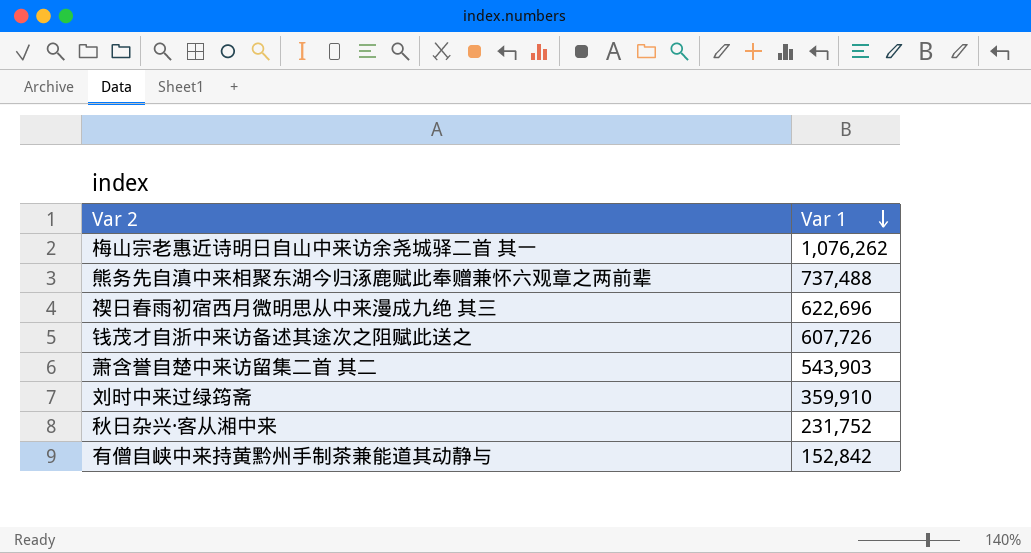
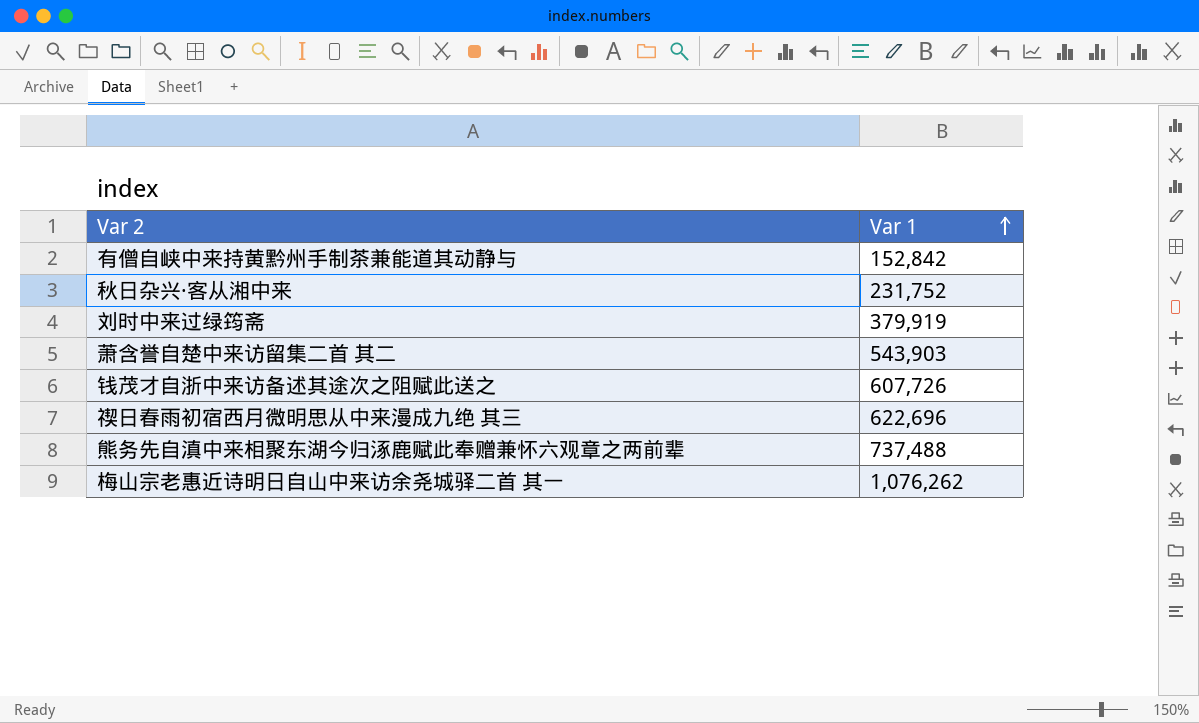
row order: Var 1 descending -> Var 1 ascending
刘时中来过绿筠斋 | Var 1: 359,910 -> 379,919

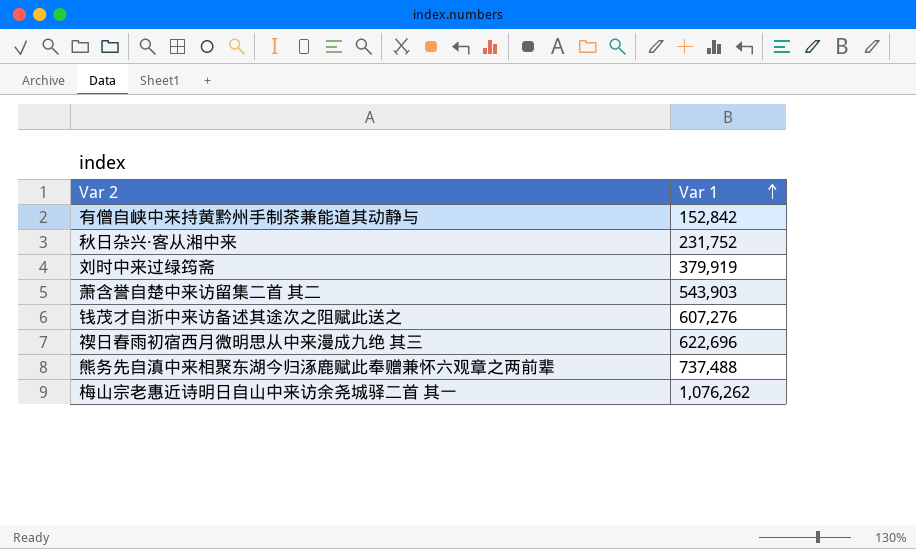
钱茂才自浙中来访备述其途次之阻赋此送之 | Var 1: 607,726 -> 607,276

